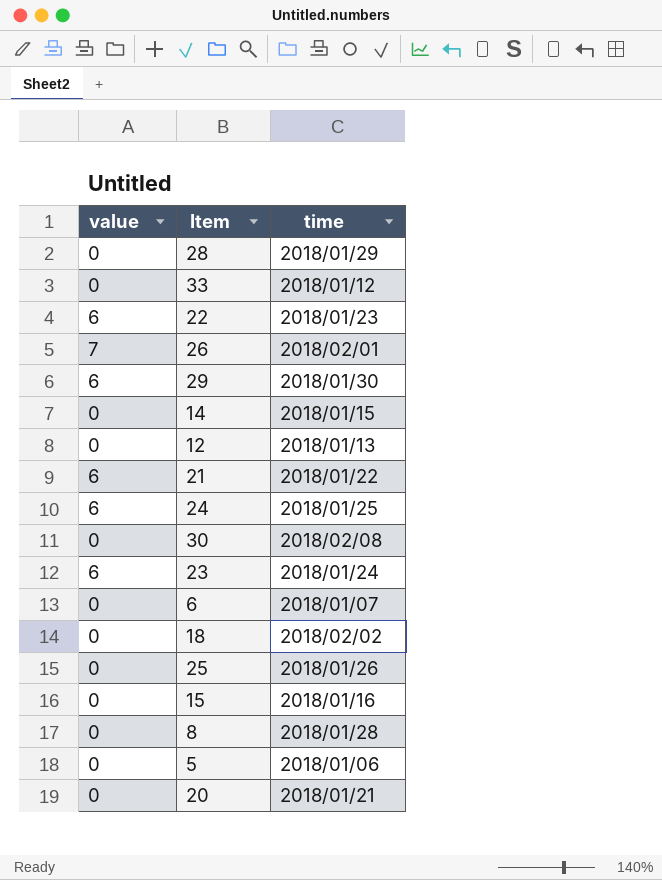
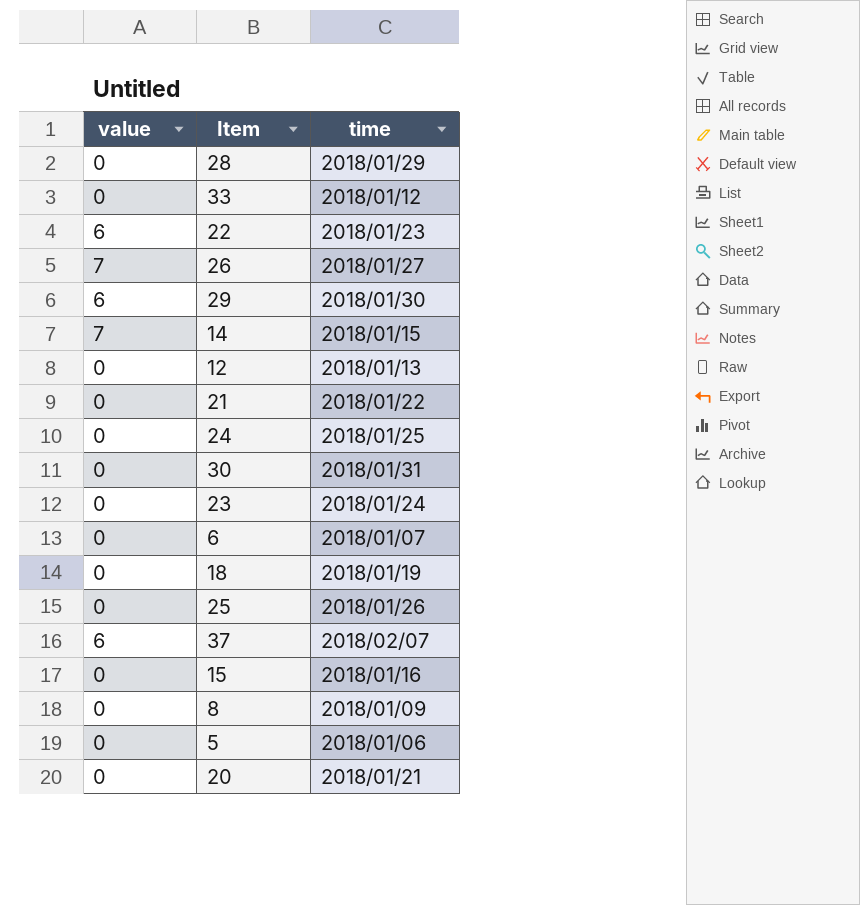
26 | time: 2018/02/01 -> 2018/01/27
14 | value: 0 -> 7
21 | value: 6 -> 0
24 | value: 6 -> 0
30 | time: 2018/02/08 -> 2018/01/31
23 | value: 6 -> 0
18 | time: 2018/02/02 -> 2018/01/19
row 37: none -> 6 | 2018/02/07
8 | time: 2018/01/28 -> 2018/01/09

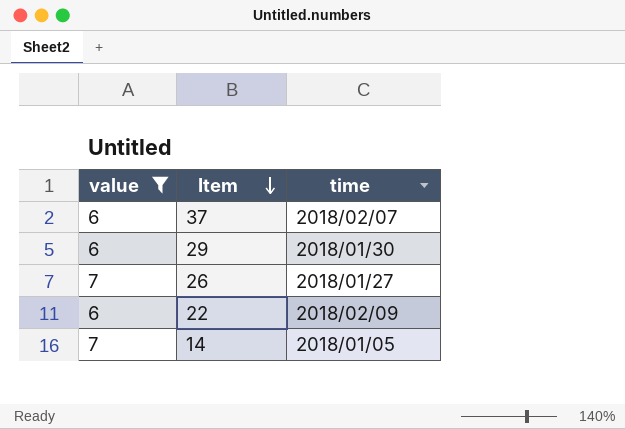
filter: none -> value != 0
row order: none -> Item descending
22 | time: 2018/01/23 -> 2018/02/09
14 | time: 2018/01/15 -> 2018/01/05

